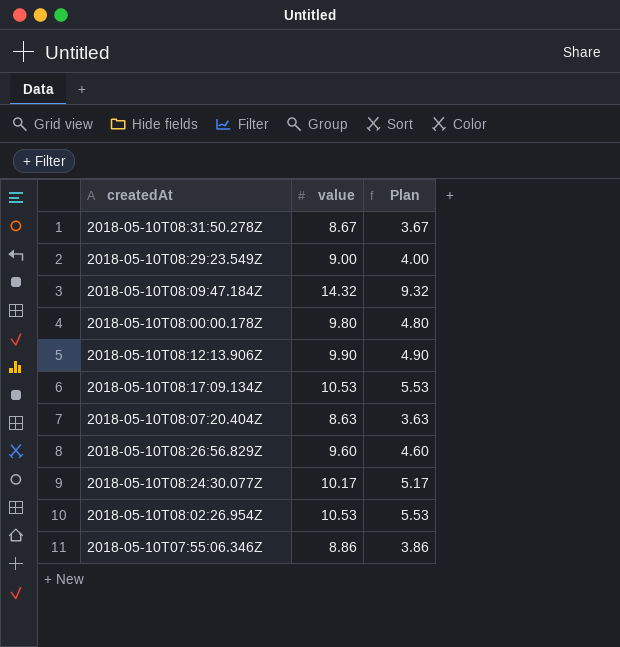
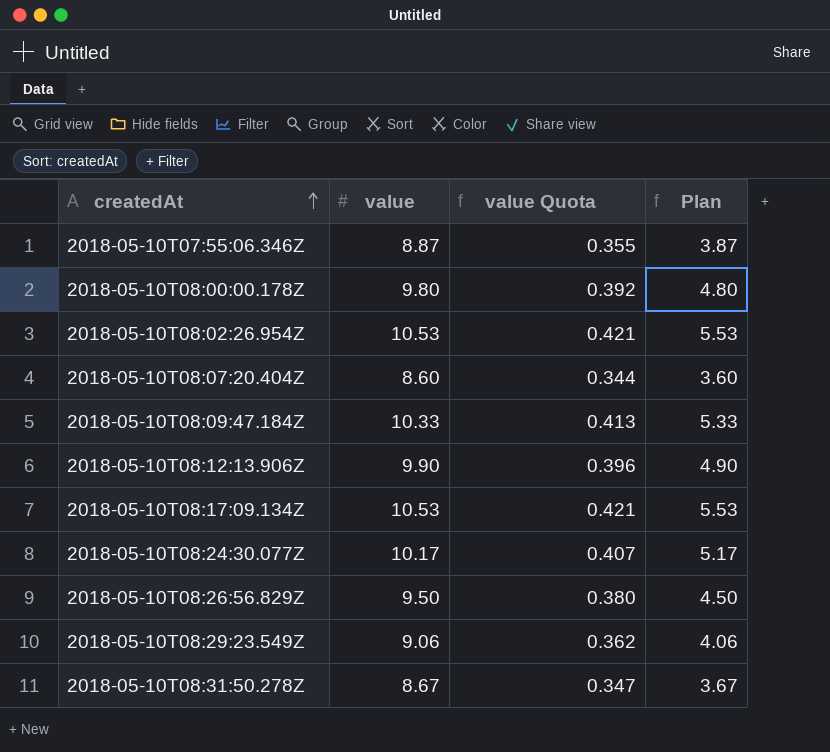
row order: none -> createdAt ascending
column value Quota | formula: none -> [value] * 0.04
2018-05-10T07:55:06.346Z | value: 8.86 -> 8.87
2018-05-10T07:55:06.346Z | Plan: 3.86 -> 3.87
2018-05-10T08:07:20.404Z | value: 8.63 -> 8.60
2018-05-10T08:07:20.404Z | Plan: 3.63 -> 3.60
2018-05-10T08:09:47.184Z | value: 14.32 -> 10.33
2018-05-10T08:09:47.184Z | Plan: 9.32 -> 5.33
2018-05-10T08:26:56.829Z | value: 9.60 -> 9.50
2018-05-10T08:26:56.829Z | Plan: 4.60 -> 4.50
2018-05-10T08:29:23.549Z | value: 9.00 -> 9.06
2018-05-10T08:29:23.549Z | Plan: 4.00 -> 4.06

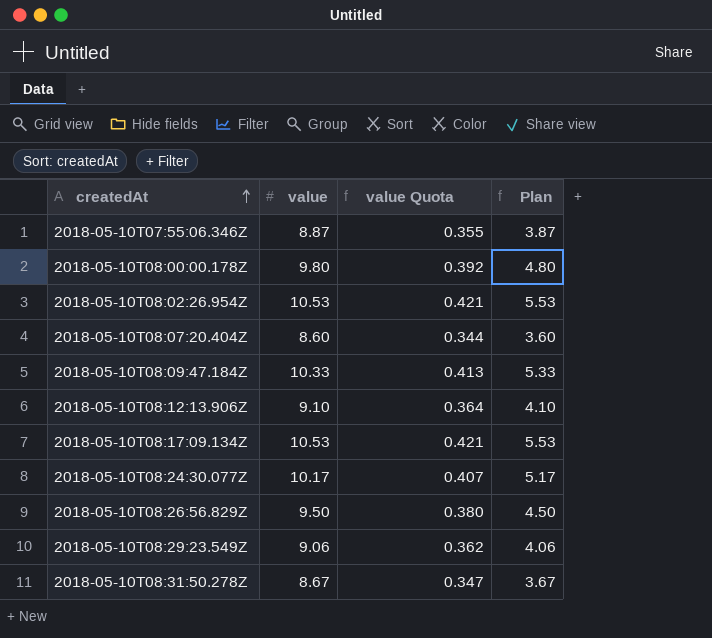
2018-05-10T08:12:13.906Z | value: 9.90 -> 9.10
2018-05-10T08:12:13.906Z | value Quota: 0.396 -> 0.364
2018-05-10T08:12:13.906Z | Plan: 4.90 -> 4.10

